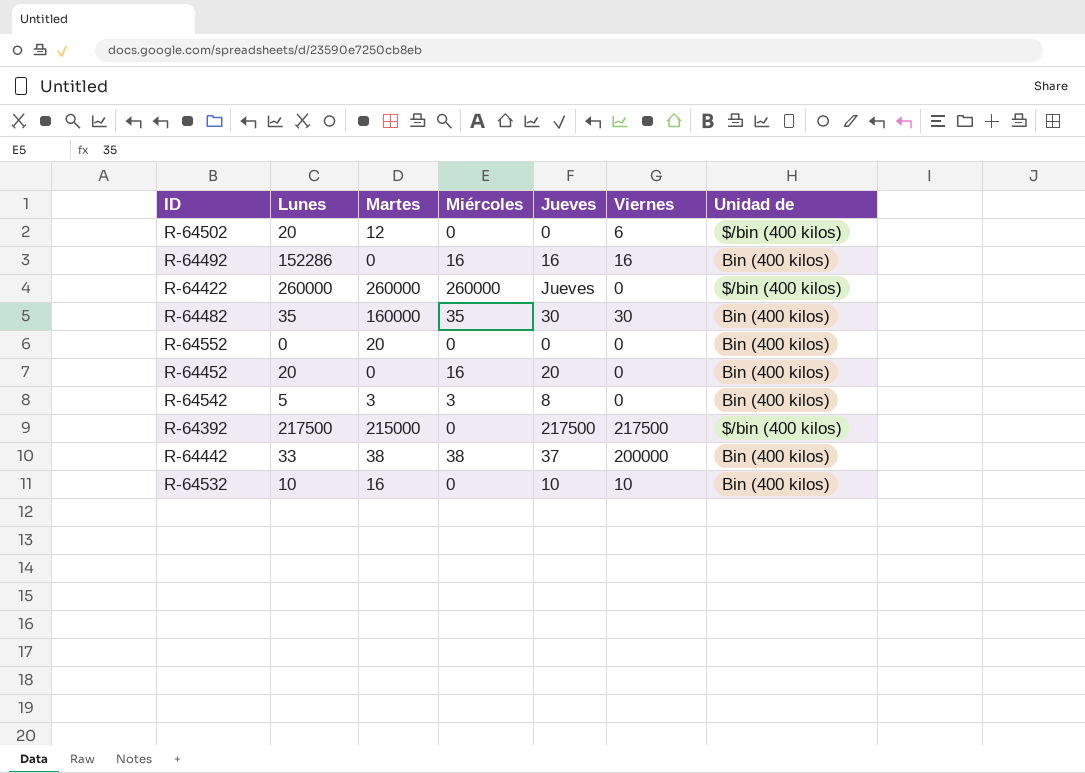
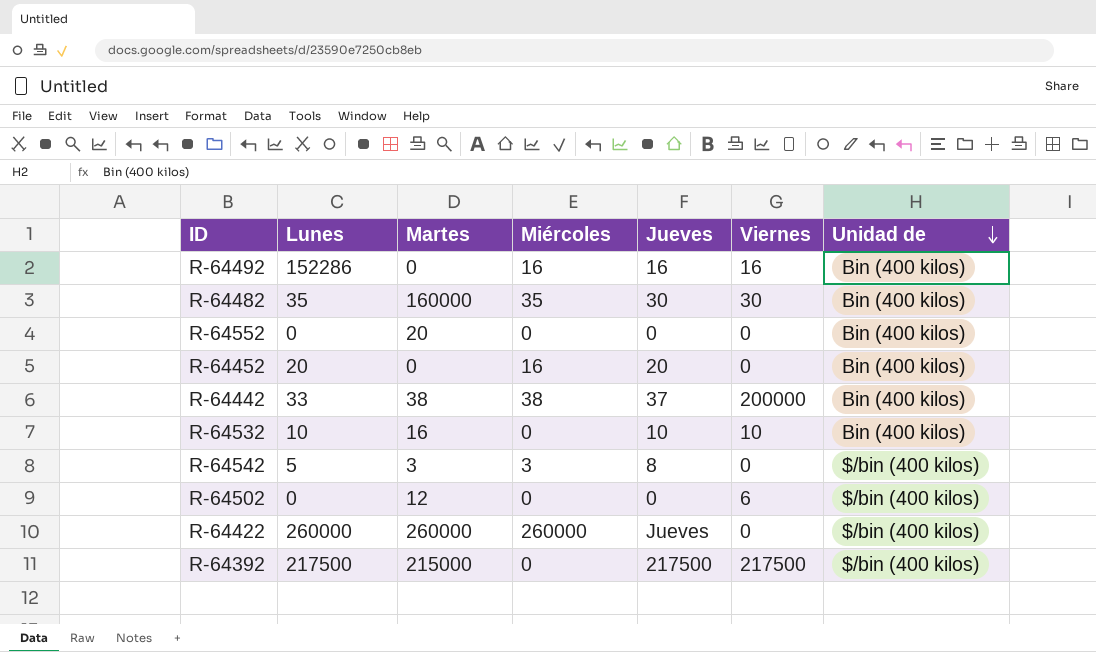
row order: none -> Unidad de descending
R-64542 | Unidad de: Bin (400 kilos) -> $/bin (400 kilos)
R-64502 | Lunes: 20 -> 0

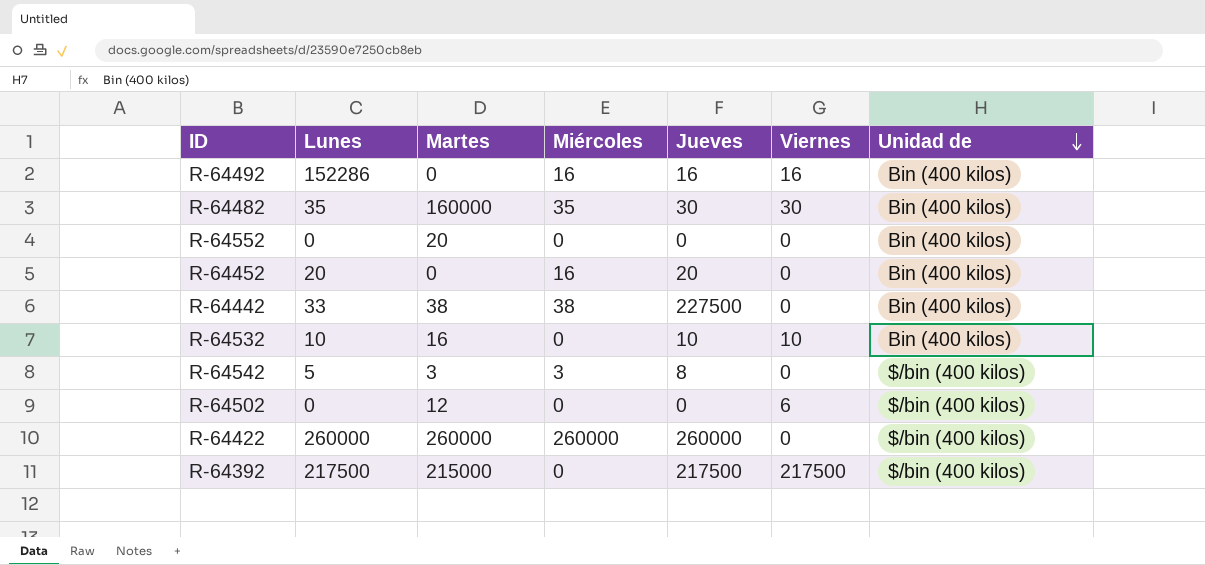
R-64442 | Jueves: 37 -> 227500
R-64442 | Viernes: 200000 -> 0
R-64422 | Jueves: Jueves -> 260000

